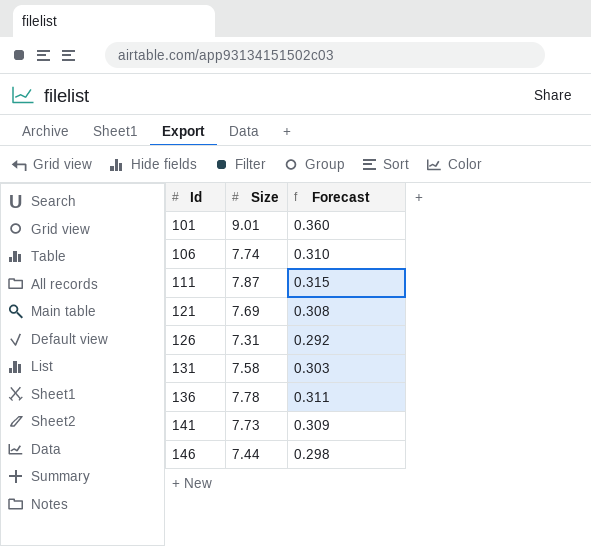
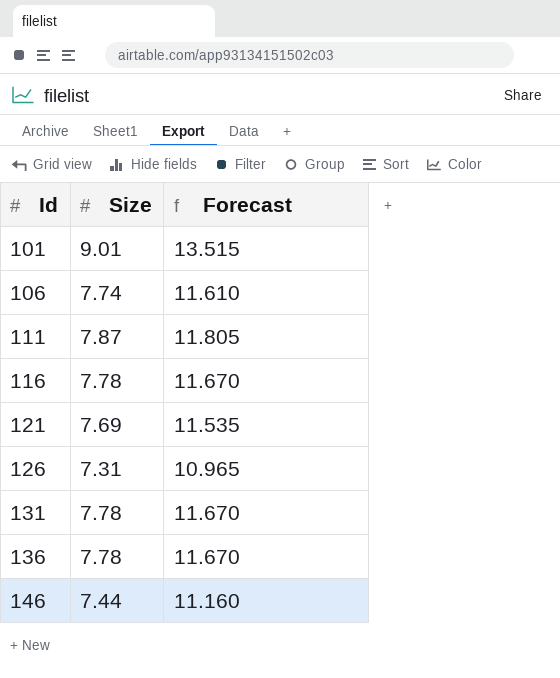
column Forecast | formula: [Size] * 0.04 -> [Size] * 1.5
row 141: 7.73 | 0.309 -> none
row 116: none -> 7.78 | 11.670
131 | Size: 7.58 -> 7.78

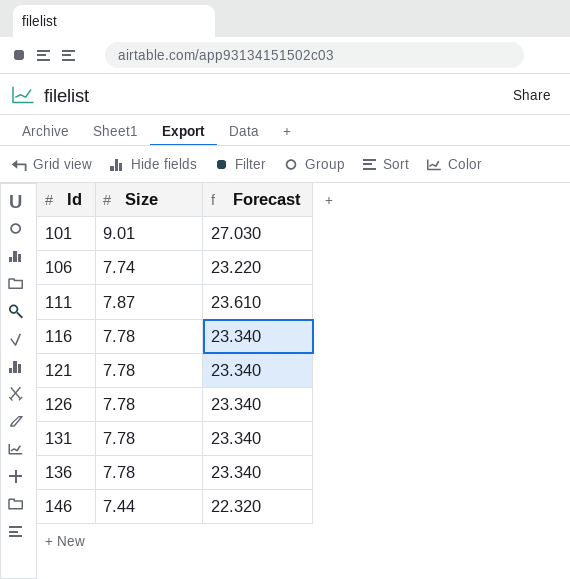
column Forecast | formula: [Size] * 1.5 -> [Size] * 3
121 | Size: 7.69 -> 7.78
126 | Size: 7.31 -> 7.78

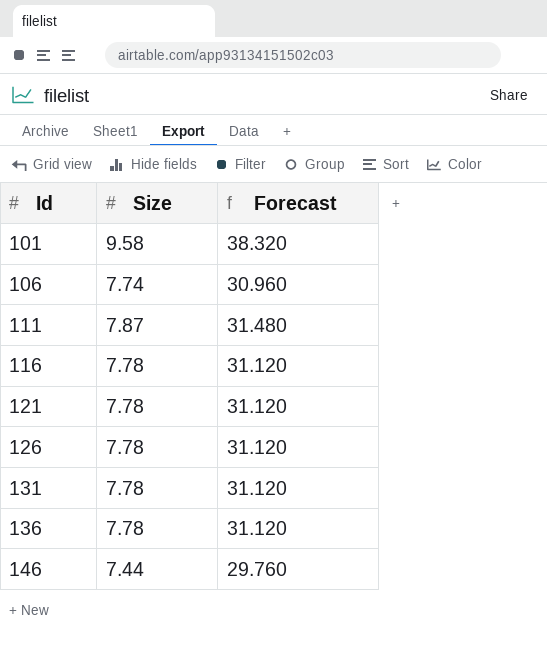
column Forecast | formula: [Size] * 3 -> [Size] * 4
101 | Size: 9.01 -> 9.58

